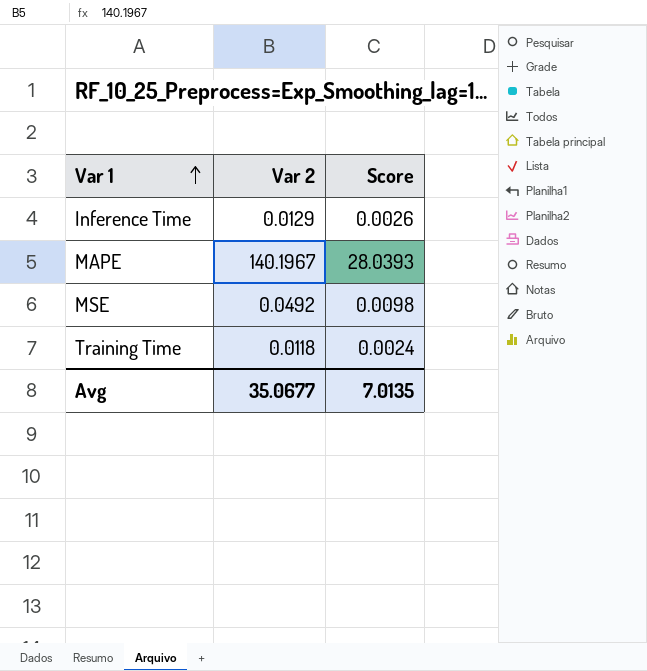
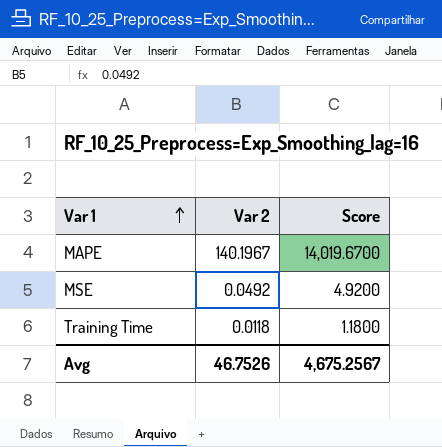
column Score | formula: [Var 2] * 0.2 -> [Var 2] * 100
row Inference Time: 0.0129 | 0.0026 -> none
Avg | Var 2: 35.0677 -> 46.7526
Avg | Score: 7.0135 -> 4,675.2567

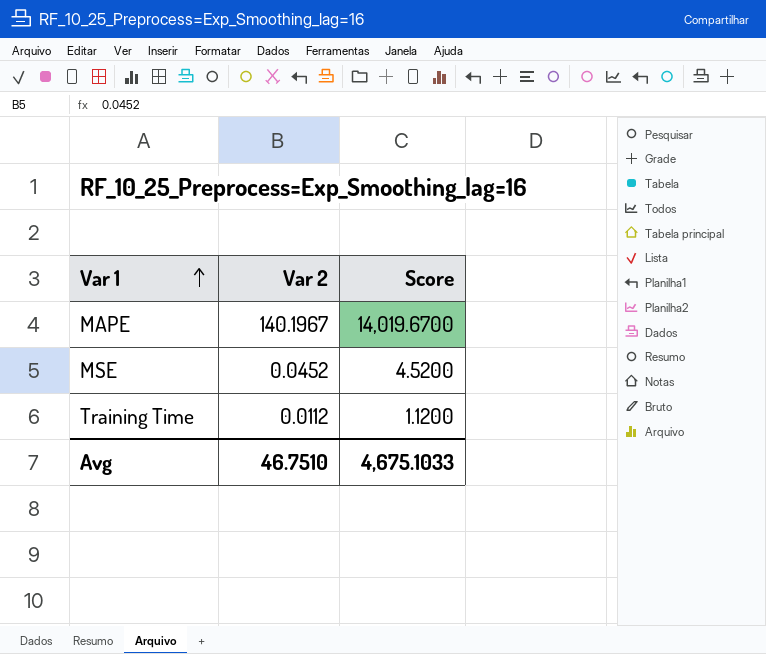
MSE | Var 2: 0.0492 -> 0.0452
MSE | Score: 4.9200 -> 4.5200
Training Time | Var 2: 0.0118 -> 0.0112
Training Time | Score: 1.1800 -> 1.1200
Avg | Var 2: 46.7526 -> 46.7510
Avg | Score: 4,675.2567 -> 4,675.1033

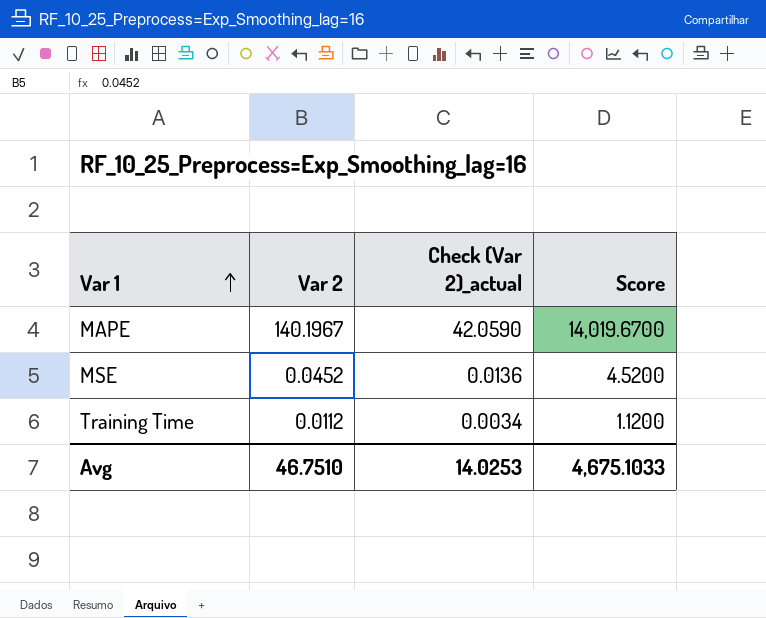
column Check (Var 2)_actual | formula: none -> [Var 2] * 0.3

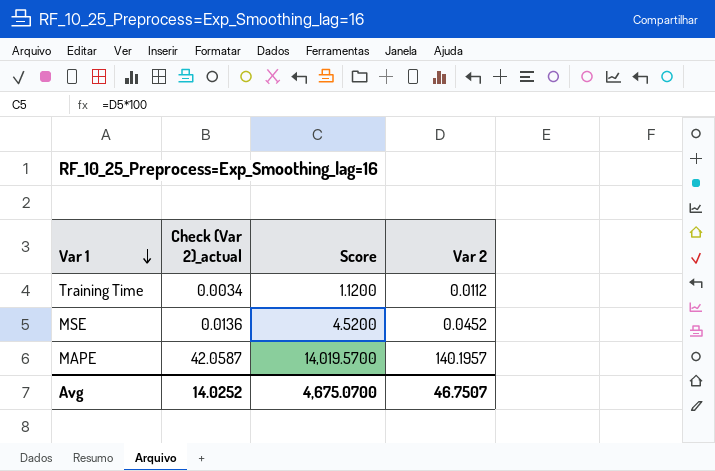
row order: Var 1 ascending -> Var 1 descending
column Var 2 | position: 2 -> 4
MAPE | Check (Var 2)_actual: 42.0590 -> 42.0587
MAPE | Score: 14,019.6700 -> 14,019.5700
MAPE | Var 2: 140.1967 -> 140.1957
Avg | Check (Var 2)_actual: 14.0253 -> 14.0252
Avg | Score: 4,675.1033 -> 4,675.0700
Avg | Var 2: 46.7510 -> 46.7507

